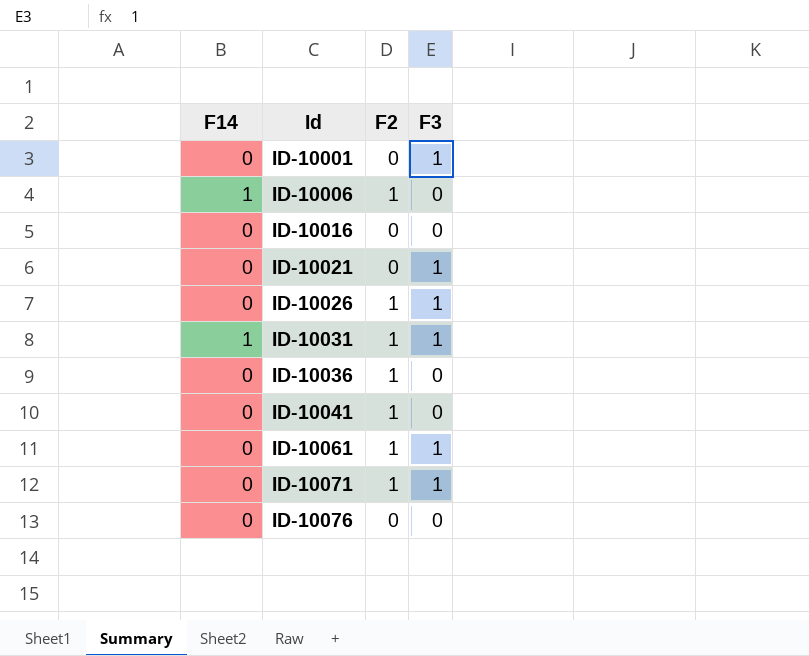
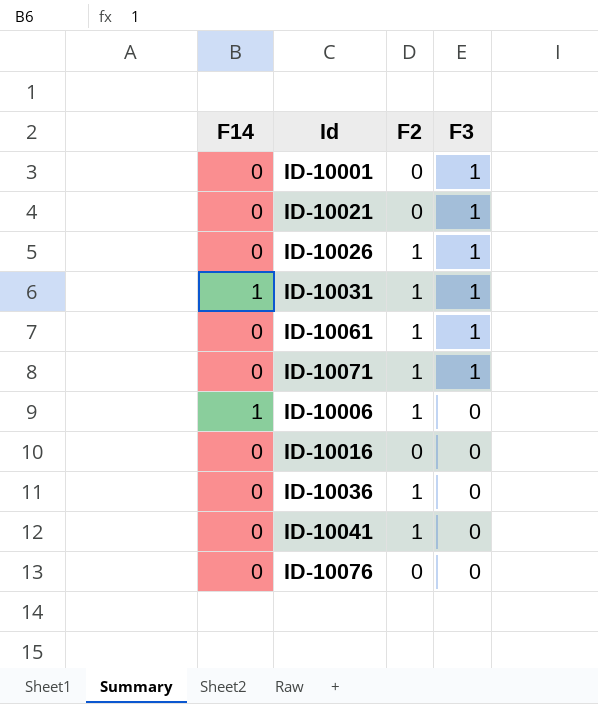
row order: Id ascending -> F3 descending

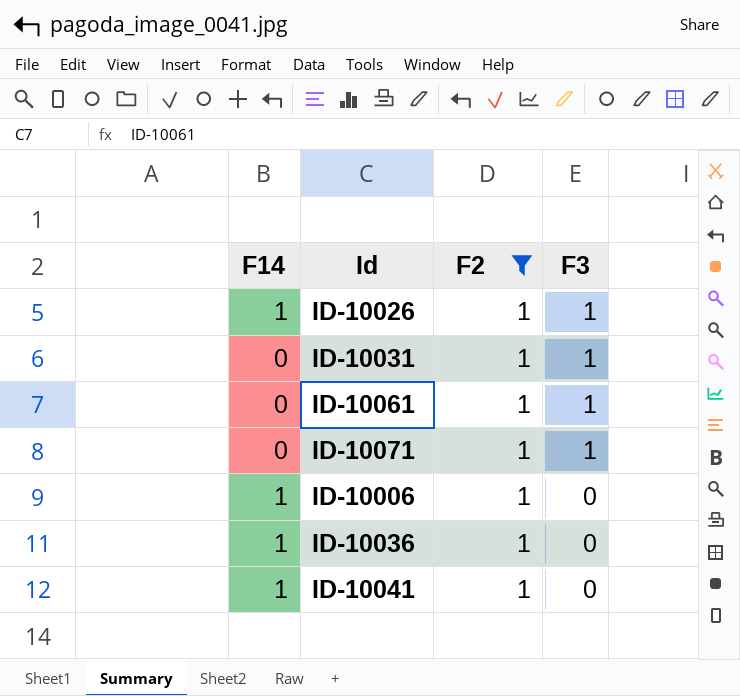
filter: none -> F2 = 1
ID-10026 | F14: 0 -> 1
ID-10031 | F14: 1 -> 0
ID-10036 | F14: 0 -> 1
ID-10041 | F14: 0 -> 1

